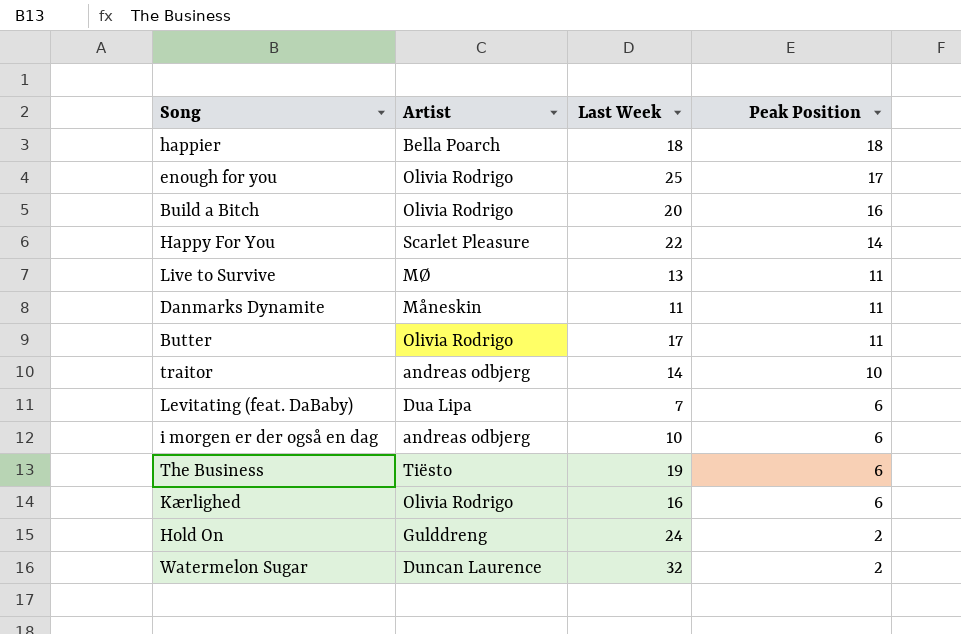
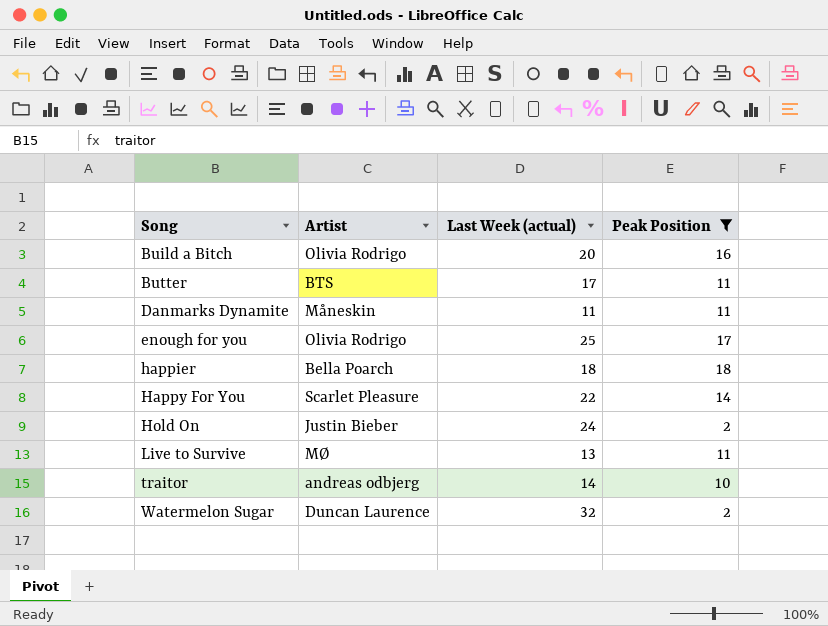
filter: none -> Peak Position != 6
row order: Peak Position descending -> Song ascending
column name: Last Week -> Last Week (actual)
Butter | Artist: Olivia Rodrigo -> BTS
Hold On | Artist: Gulddreng -> Justin Bieber

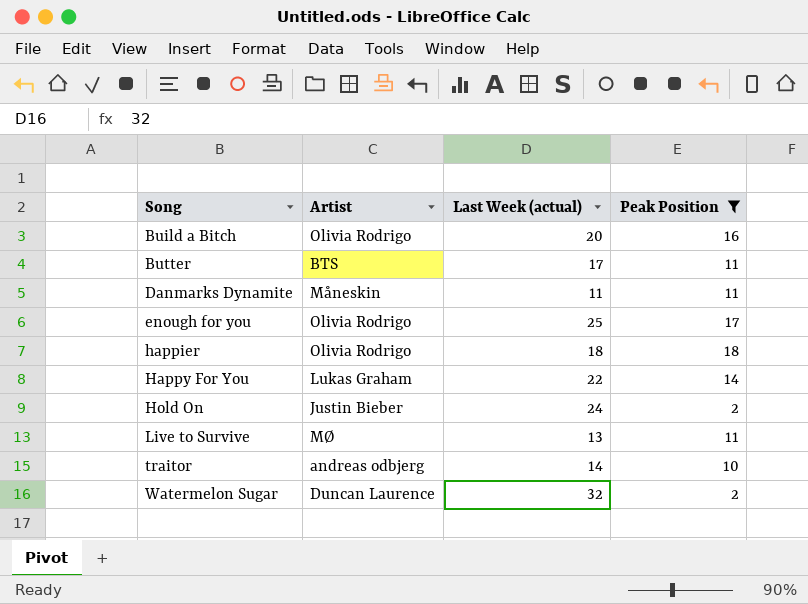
happier | Artist: Bella Poarch -> Olivia Rodrigo
Happy For You | Artist: Scarlet Pleasure -> Lukas Graham

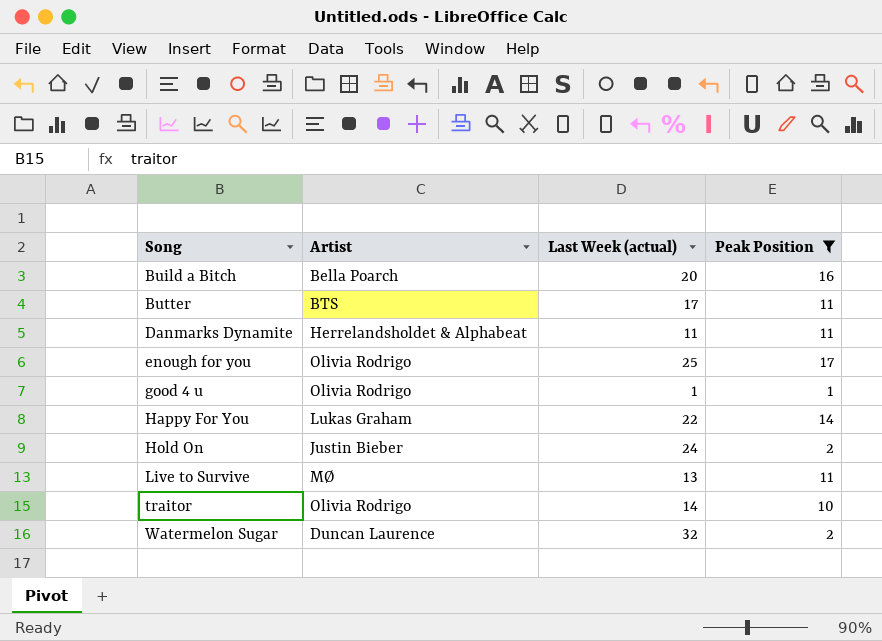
row happier: Olivia Rodrigo | 18 | 18 -> none
Build a Bitch | Artist: Olivia Rodrigo -> Bella Poarch
Danmarks Dynamite | Artist: Måneskin -> Herrelandsholdet & Alphabeat
row good 4 u: none -> Olivia Rodrigo | 1 | 1
traitor | Artist: andreas odbjerg -> Olivia Rodrigo

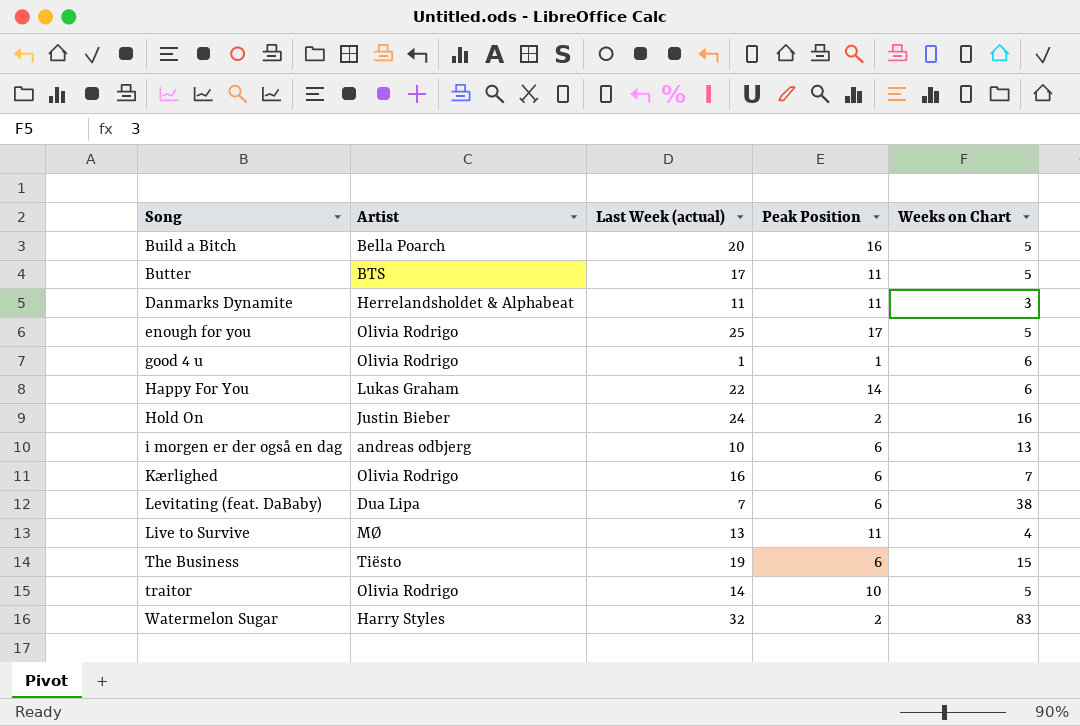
filter: Peak Position != 6 -> none
column Weeks on Chart | position: none -> 5
Watermelon Sugar | Artist: Duncan Laurence -> Harry Styles

